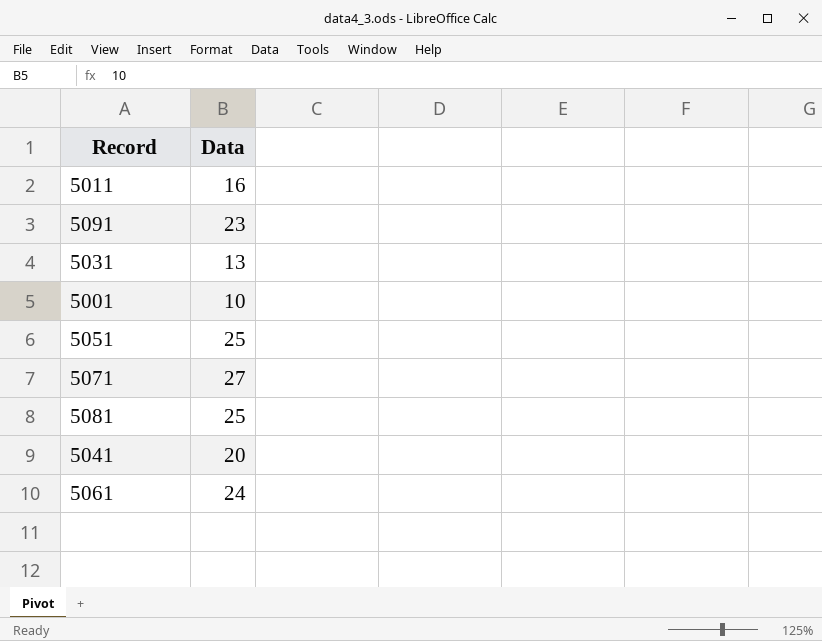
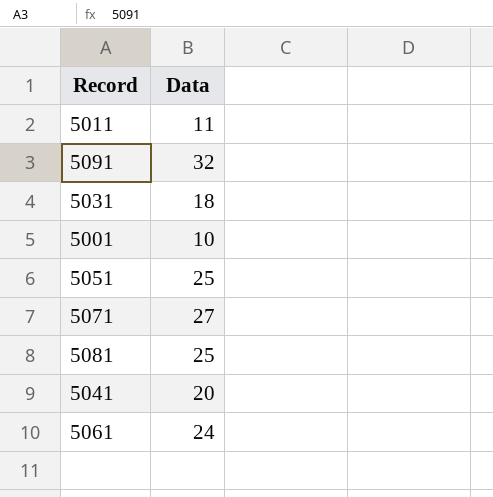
5011 | Data: 16 -> 11
5091 | Data: 23 -> 32
5031 | Data: 13 -> 18

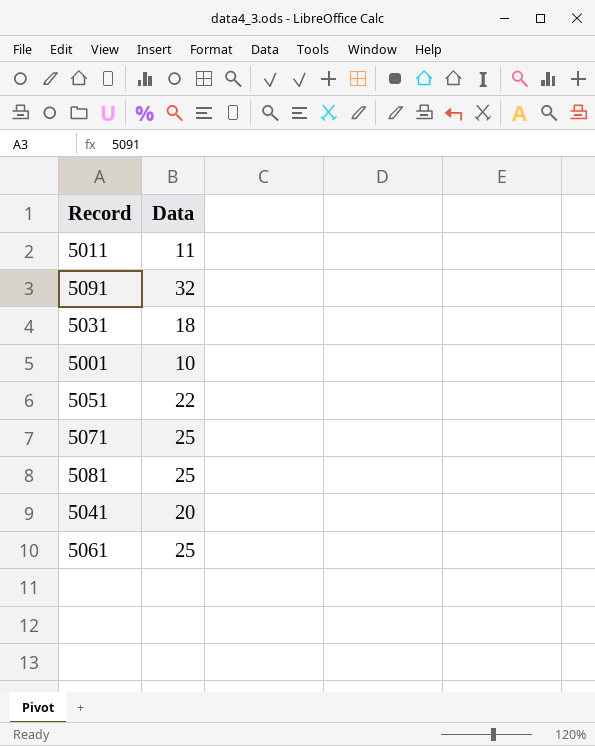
5051 | Data: 25 -> 22
5071 | Data: 27 -> 25
5061 | Data: 24 -> 25

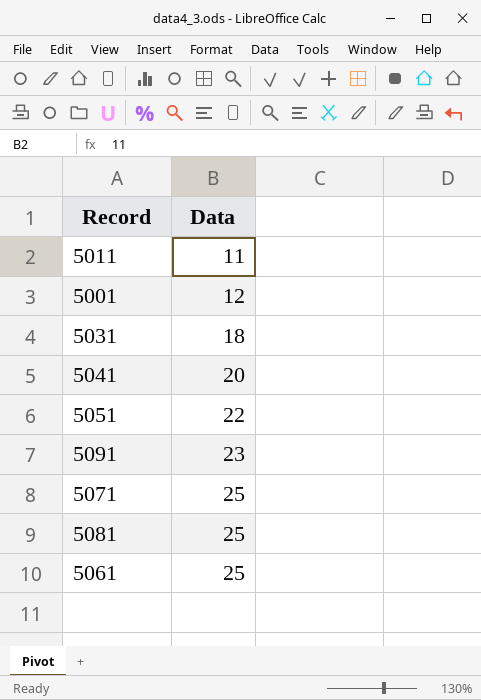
row order: none -> Data ascending
5001 | Data: 10 -> 12
5091 | Data: 32 -> 23

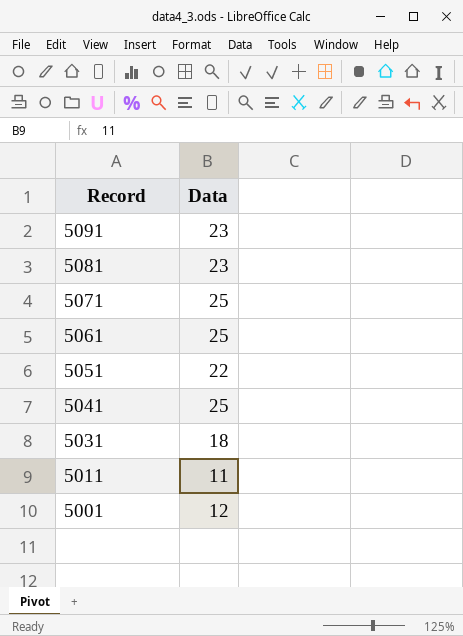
row order: Data ascending -> Record descending
5081 | Data: 25 -> 23
5041 | Data: 20 -> 25

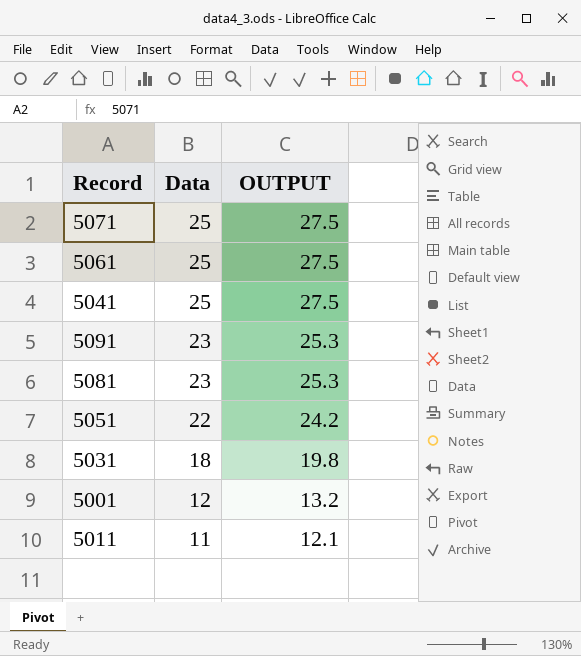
row order: Record descending -> Data descending
column OUTPUT | formula: none -> [Data] * 1.1

